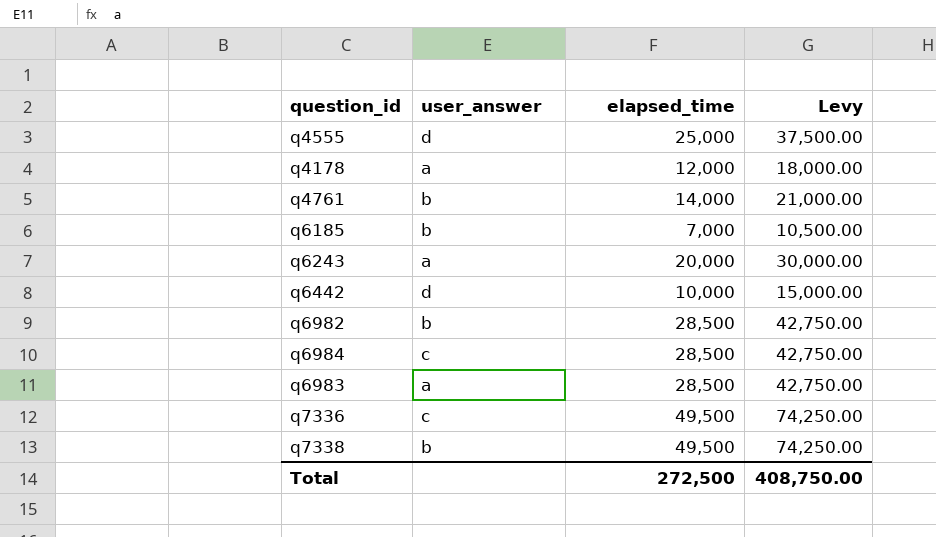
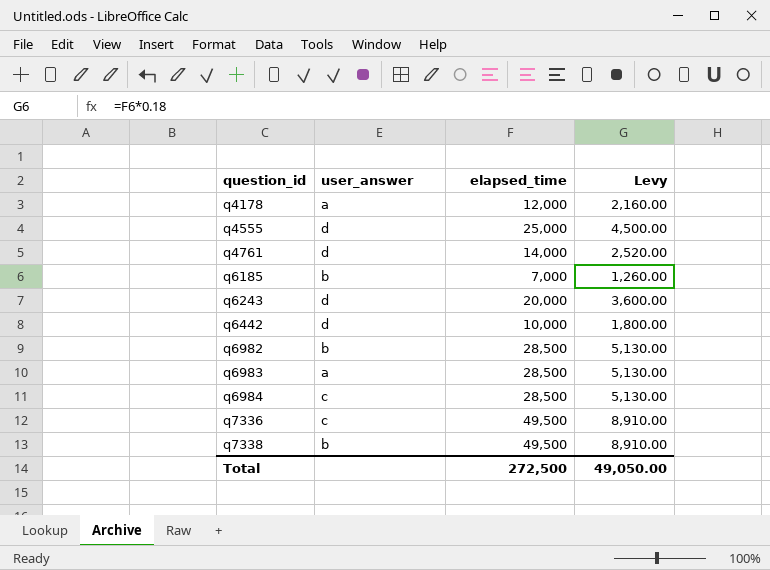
row order: none -> question_id ascending
column Levy | formula: [elapsed_time] * 1.5 -> [elapsed_time] * 0.18
q4761 | user_answer: b -> d
q6243 | user_answer: a -> d
Total | Levy: 408,750.00 -> 49,050.00

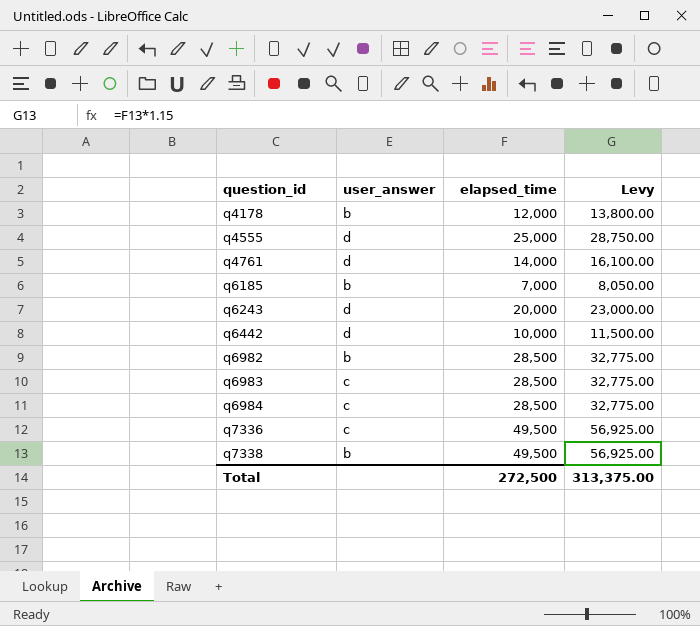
column Levy | formula: [elapsed_time] * 0.18 -> [elapsed_time] * 1.15
q4178 | user_answer: a -> b
q6983 | user_answer: a -> c
Total | Levy: 49,050.00 -> 313,375.00

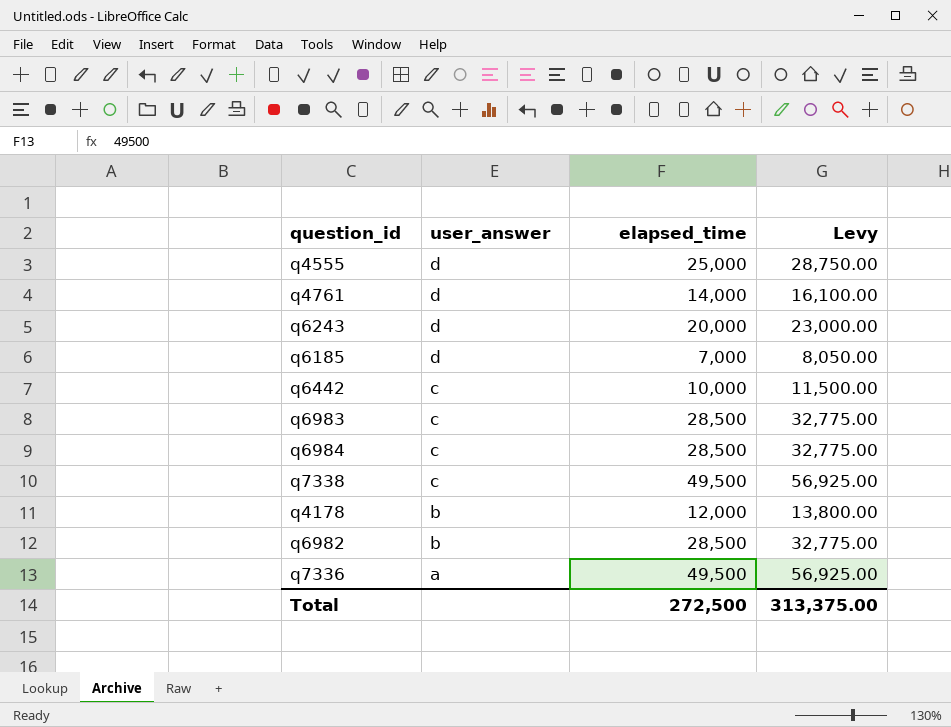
row order: question_id ascending -> user_answer descending
q6185 | user_answer: b -> d
q6442 | user_answer: d -> c
q7338 | user_answer: b -> c
q7336 | user_answer: c -> a

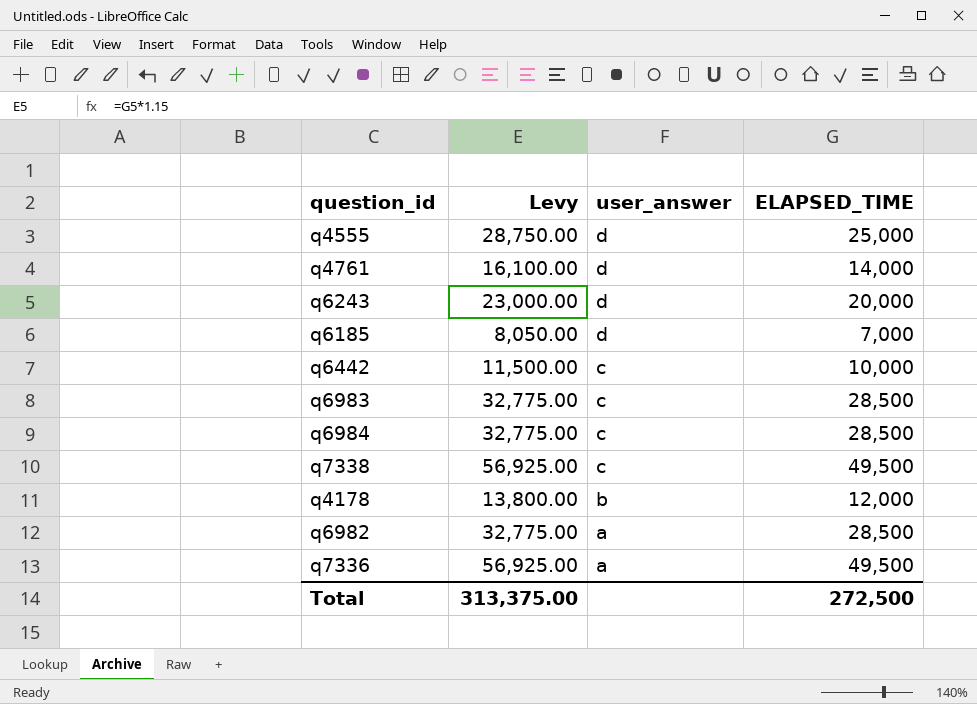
column Levy | position: 4 -> 2
column name: elapsed_time -> ELAPSED_TIME
q6982 | user_answer: b -> a

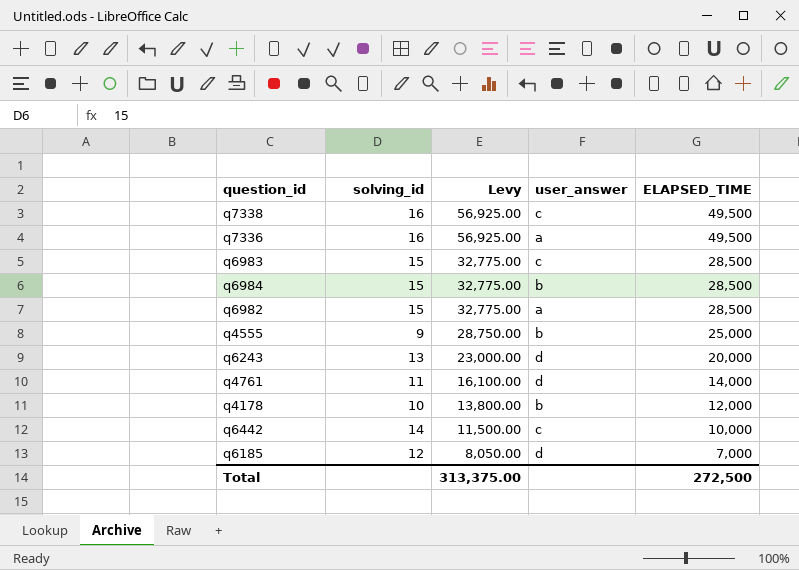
row order: user_answer descending -> Levy descending
column solving_id | position: none -> 2
q6984 | user_answer: c -> b
q4555 | user_answer: d -> b

